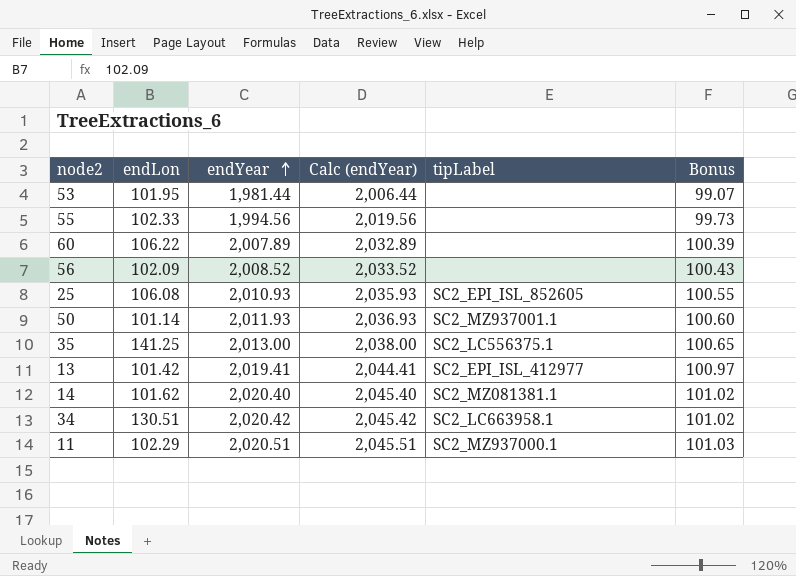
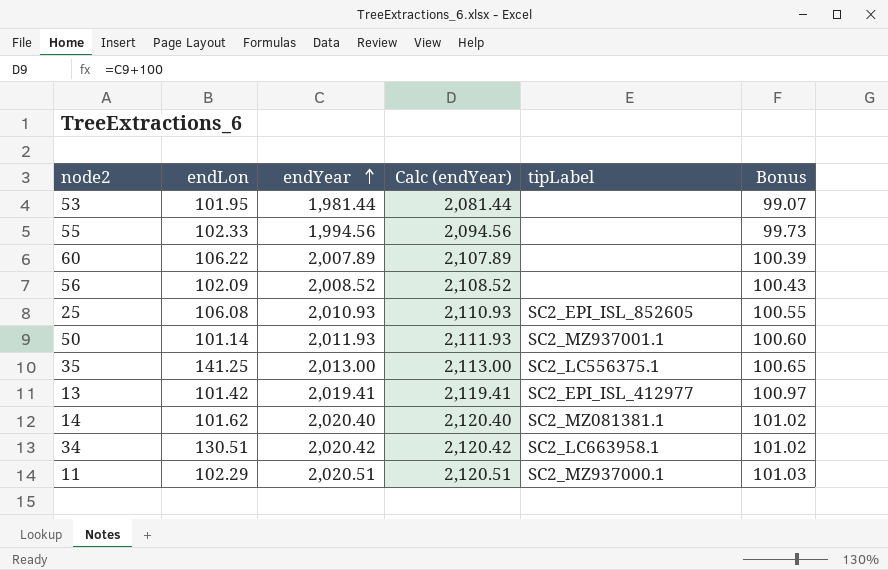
column Calc (endYear) | formula: [endYear] + 25 -> [endYear] + 100

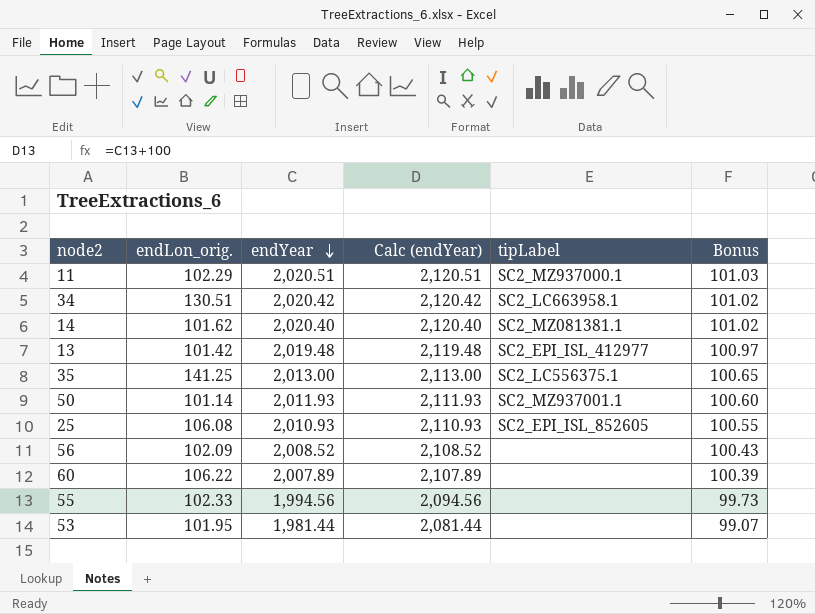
row order: endYear ascending -> endYear descending
column name: endLon -> endLon_orig.
13 | endYear: 2,019.41 -> 2,019.48
13 | Calc (endYear): 2,119.41 -> 2,119.48

